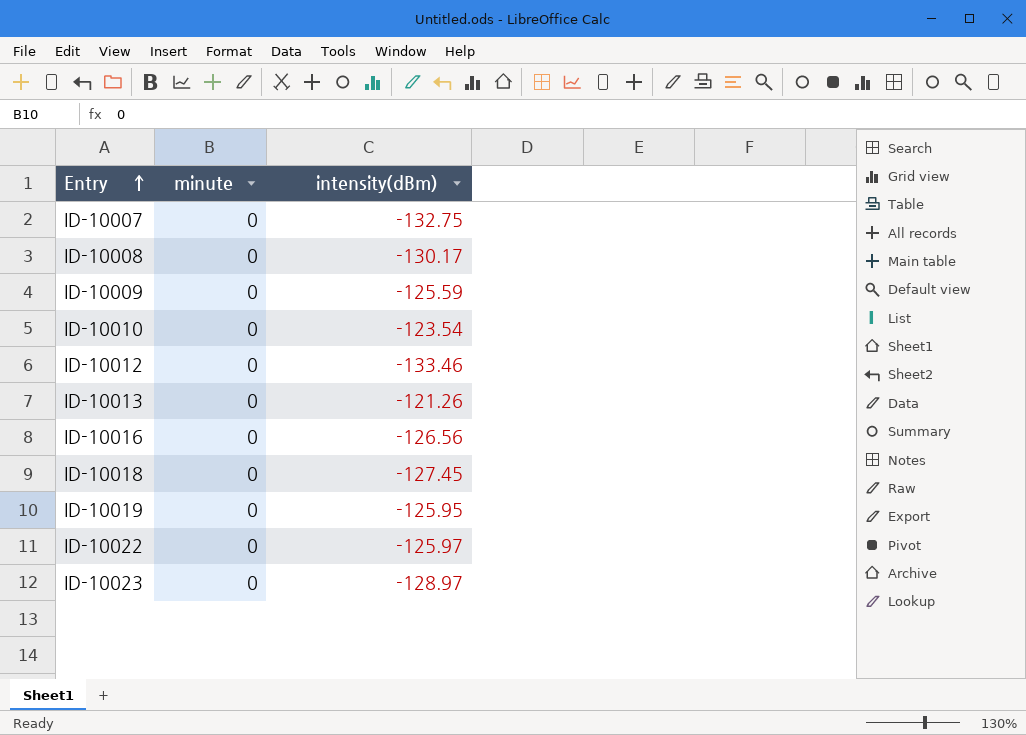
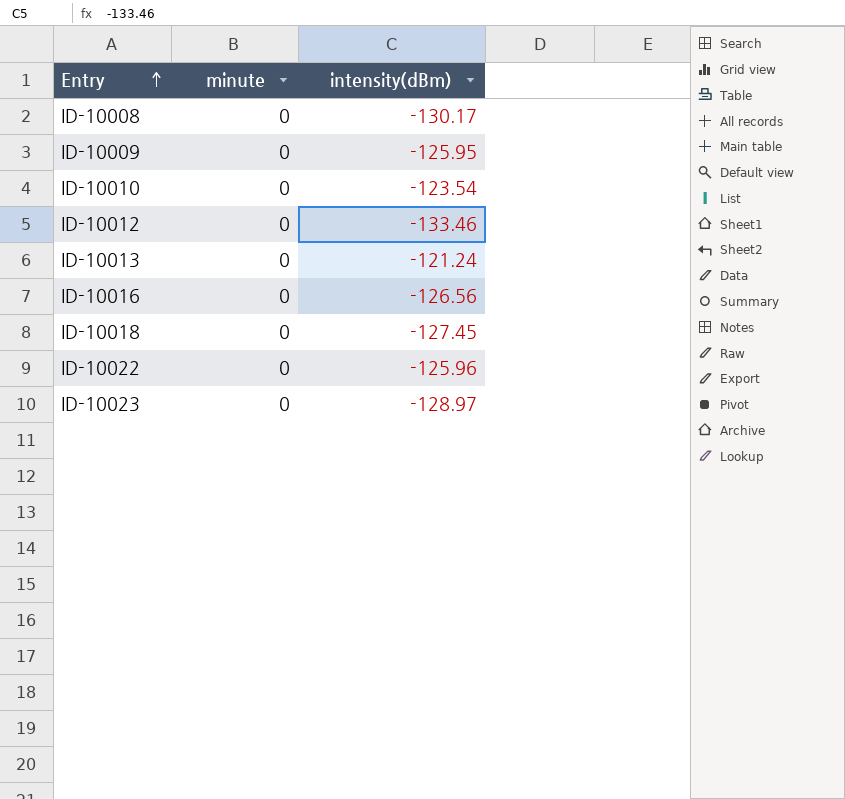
row ID-10007: 0 | -132.75 -> none
row ID-10019: 0 | -125.95 -> none
ID-10009 | intensity(dBm): -125.59 -> -125.95
ID-10013 | intensity(dBm): -121.26 -> -121.24
ID-10022 | intensity(dBm): -125.97 -> -125.96

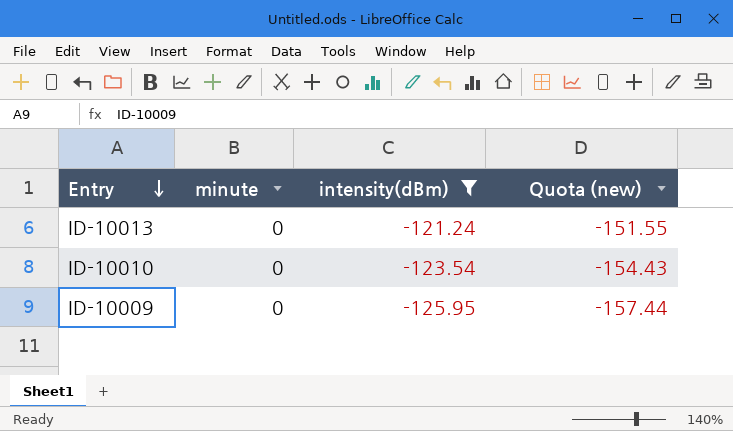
filter: none -> intensity(dBm) >= -125.95
row order: Entry ascending -> Entry descending
column Quota (new) | formula: none -> [intensity(dBm)] * 1.25

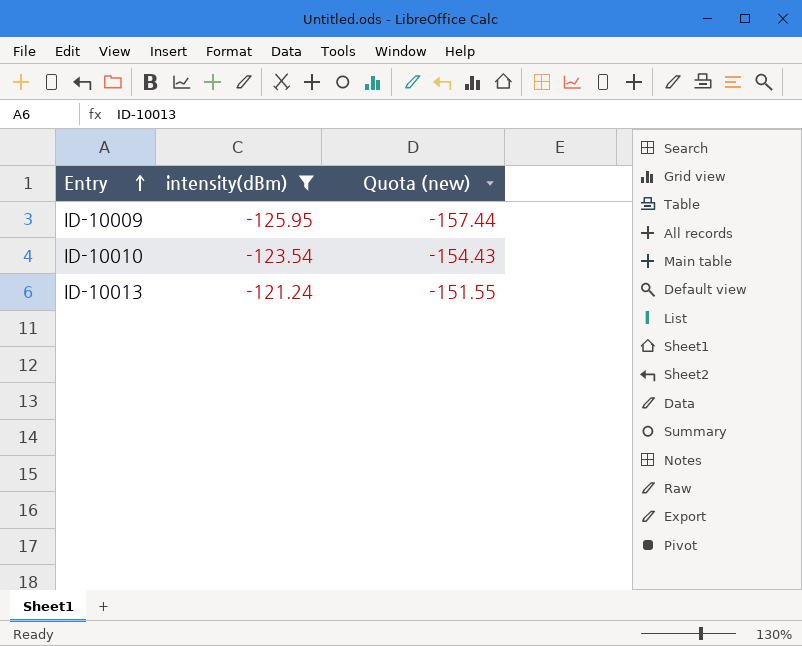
row order: Entry descending -> Entry ascending
column minute | position: 2 -> none

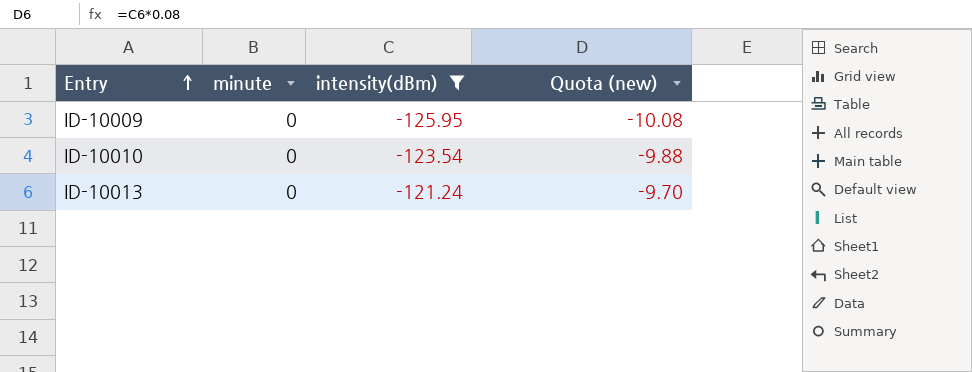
column minute | position: none -> 2
column Quota (new) | formula: [intensity(dBm)] * 1.25 -> [intensity(dBm)] * 0.08

